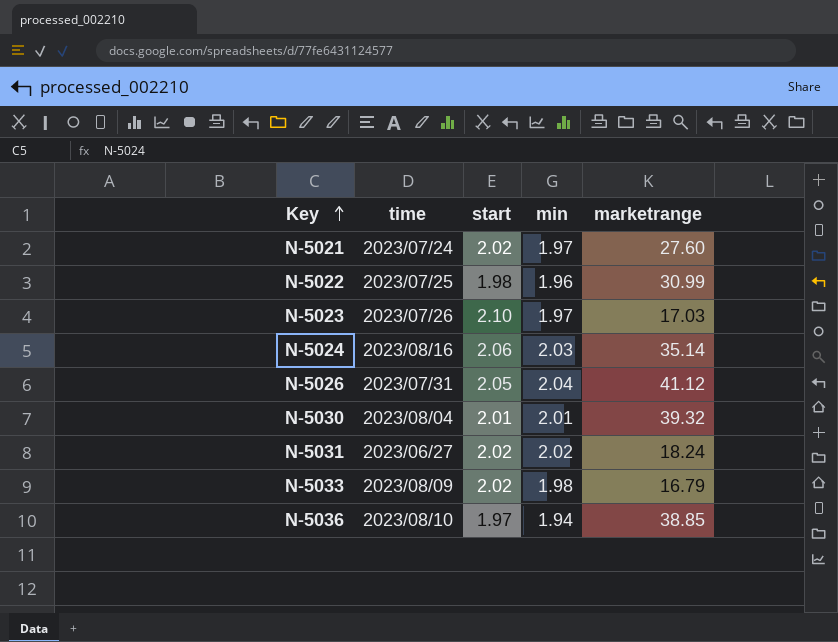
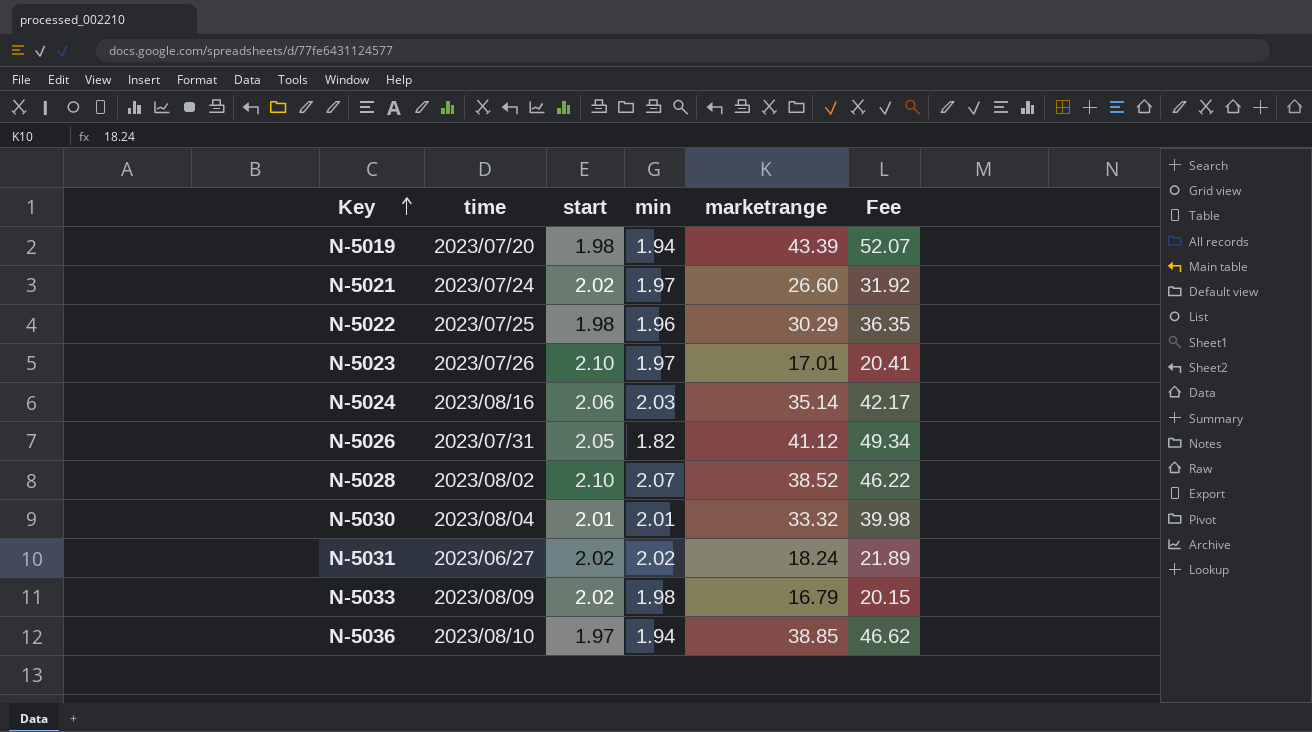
column Fee | formula: none -> [marketrange] * 1.2
row N-5019: none -> 2023/07/20 | 1.98 | 1.94 | 43.39 | 52.07
N-5021 | marketrange: 27.60 -> 26.60
N-5022 | marketrange: 30.99 -> 30.29
N-5023 | marketrange: 17.03 -> 17.01
N-5026 | min: 2.04 -> 1.82
row N-5028: none -> 2023/08/02 | 2.10 | 2.07 | 38.52 | 46.22
N-5030 | marketrange: 39.32 -> 33.32

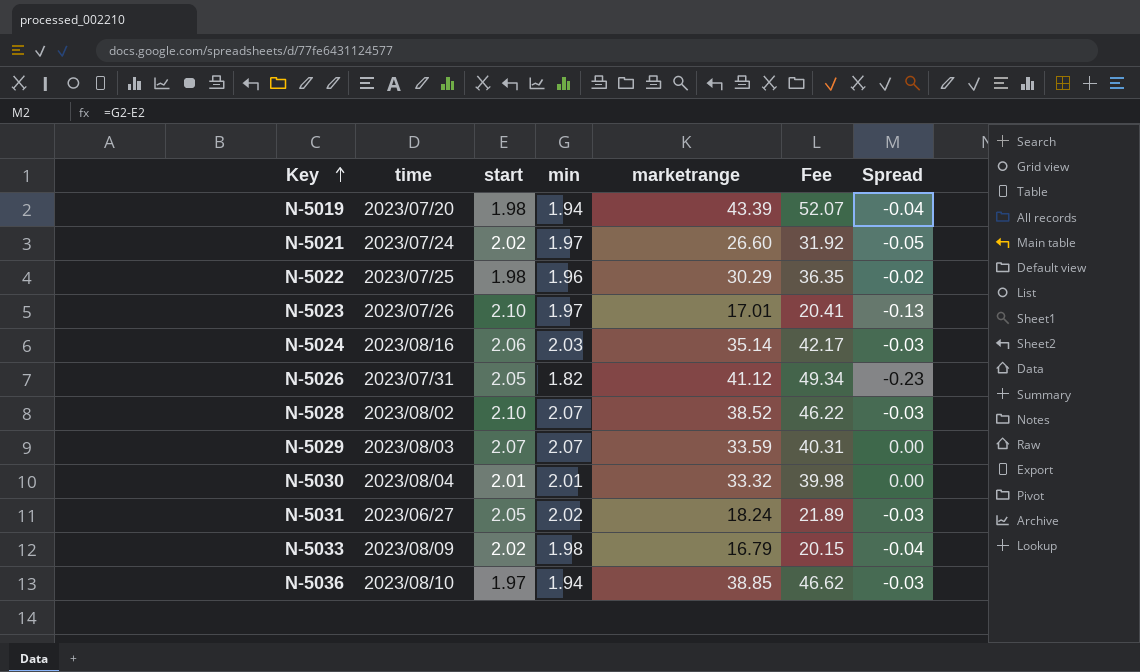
column Spread | formula: none -> [min] - [start]
row N-5029: none -> 2023/08/03 | 2.07 | 2.07 | 33.59 | 40.31 | 0.00
N-5031 | start: 2.02 -> 2.05

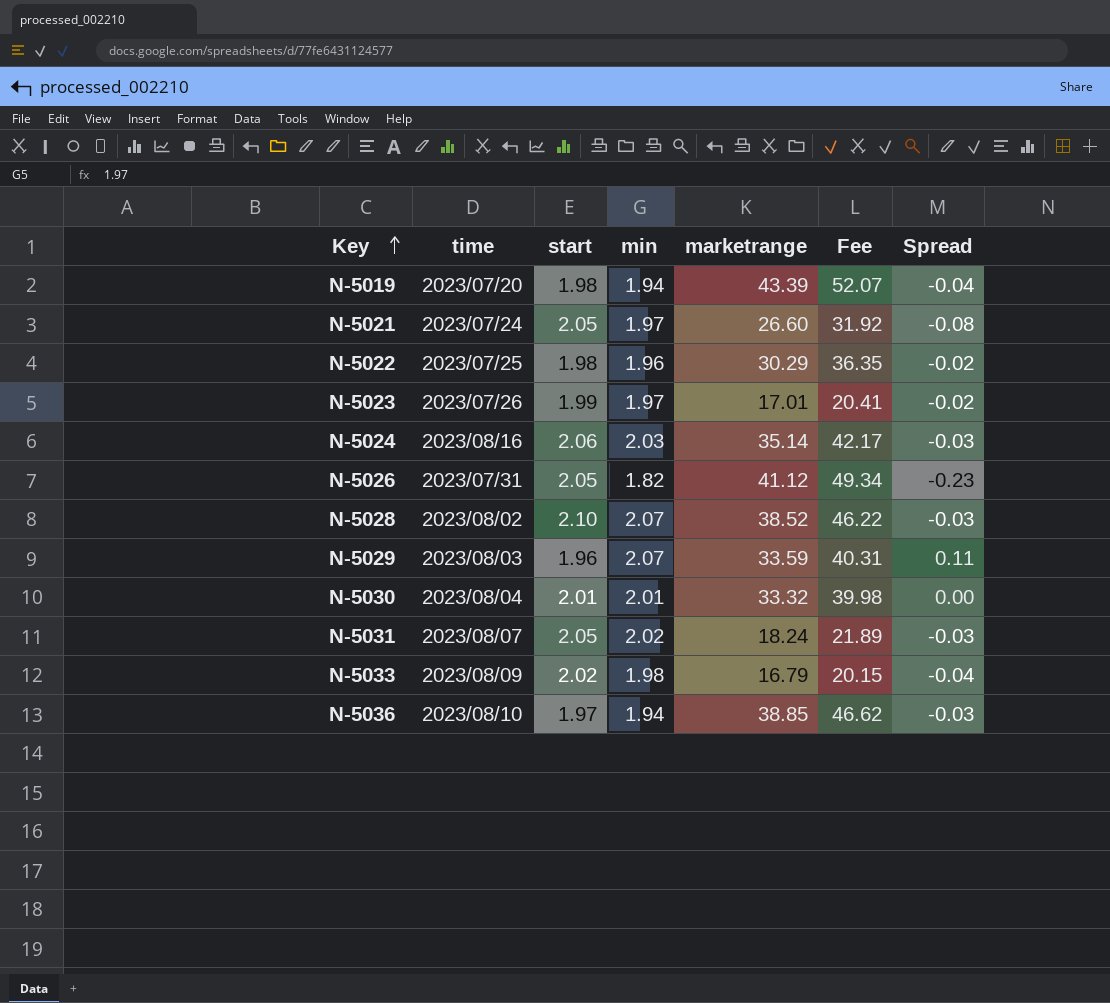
N-5021 | start: 2.02 -> 2.05
N-5021 | Spread: -0.05 -> -0.08
N-5023 | start: 2.10 -> 1.99
N-5023 | Spread: -0.13 -> -0.02
N-5029 | start: 2.07 -> 1.96
N-5029 | Spread: 0.00 -> 0.11
N-5031 | time: 2023/06/27 -> 2023/08/07

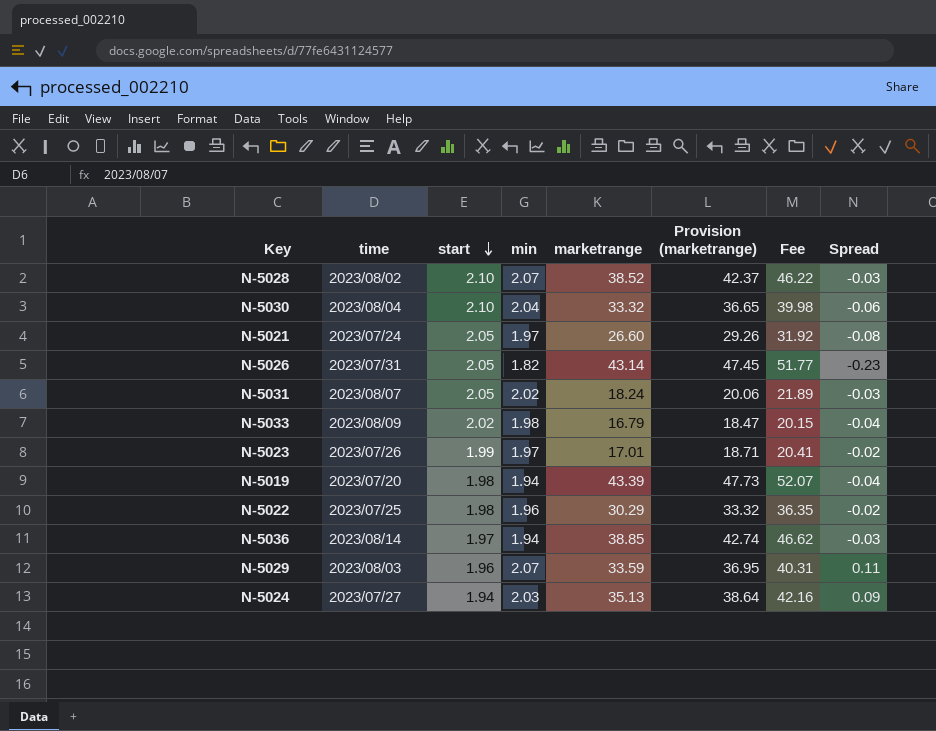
row order: Key ascending -> start descending
column Provision (marketrange) | formula: none -> [marketrange] * 1.1
N-5030 | start: 2.01 -> 2.10
N-5030 | min: 2.01 -> 2.04
N-5030 | Spread: 0.00 -> -0.06
N-5026 | marketrange: 41.12 -> 43.14
N-5026 | Fee: 49.34 -> 51.77
N-5036 | time: 2023/08/10 -> 2023/08/14
N-5024 | time: 2023/08/16 -> 2023/07/27
N-5024 | start: 2.06 -> 1.94
N-5024 | marketrange: 35.14 -> 35.13
N-5024 | Fee: 42.17 -> 42.16
N-5024 | Spread: -0.03 -> 0.09

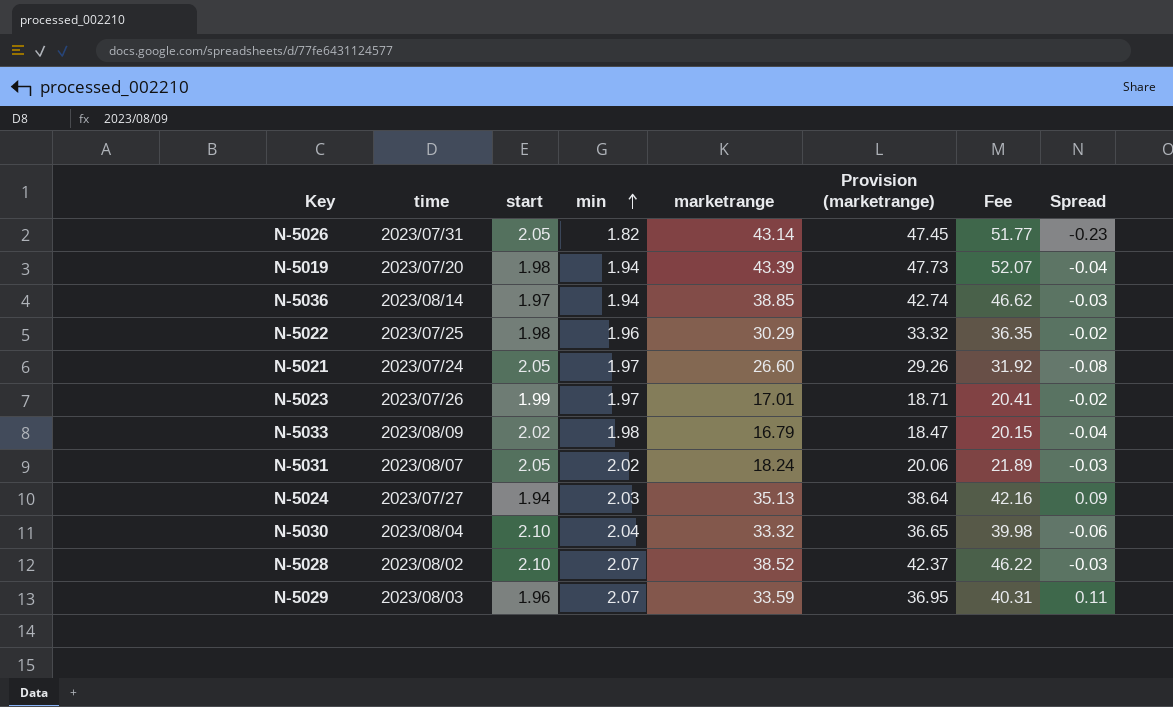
row order: start descending -> min ascending

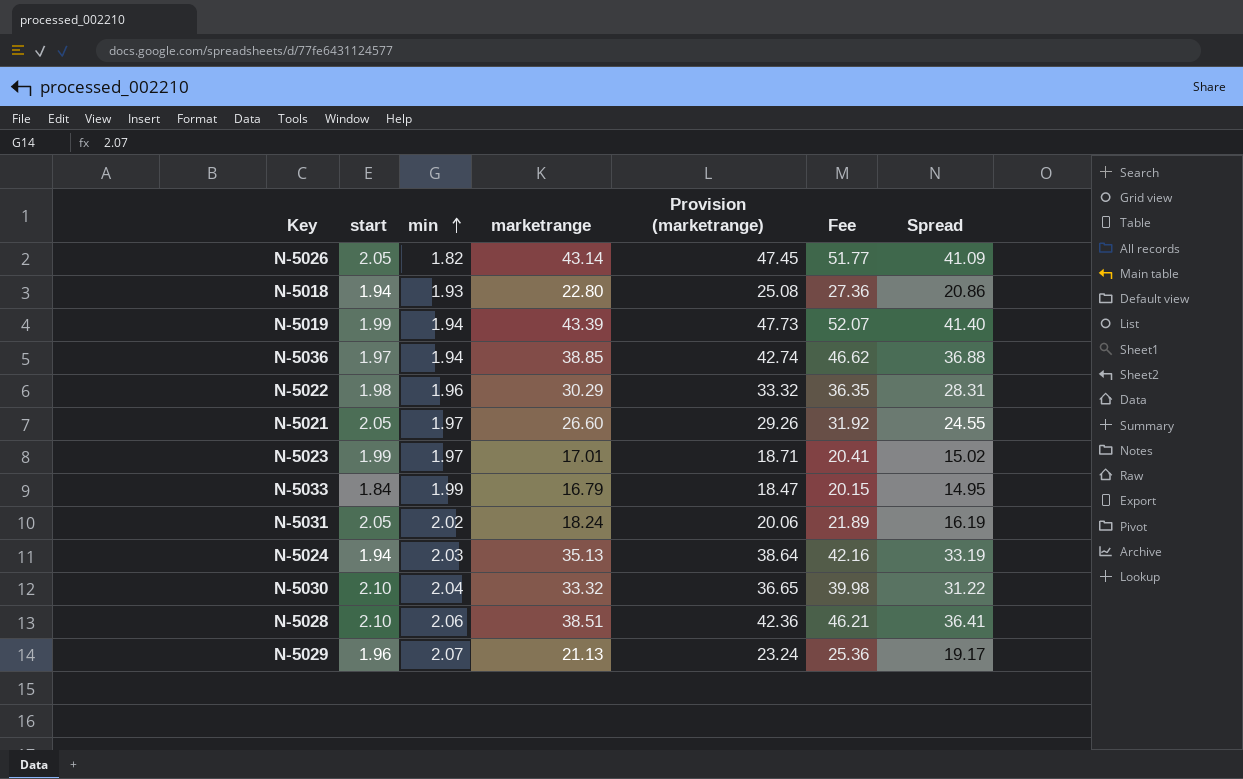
column time | position: 2 -> none
column Spread | formula: [min] - [start] -> [marketrange] - [start]
row N-5018: none -> 1.94 | 1.93 | 22.80 | 25.08 | 27.36 | 20.86
N-5019 | start: 1.98 -> 1.99
N-5033 | start: 2.02 -> 1.84
N-5033 | min: 1.98 -> 1.99
N-5028 | min: 2.07 -> 2.06
N-5028 | marketrange: 38.52 -> 38.51
N-5028 | Provision (marketrange): 42.37 -> 42.36
N-5028 | Fee: 46.22 -> 46.21
N-5029 | marketrange: 33.59 -> 21.13
N-5029 | Provision (marketrange): 36.95 -> 23.24
N-5029 | Fee: 40.31 -> 25.36

